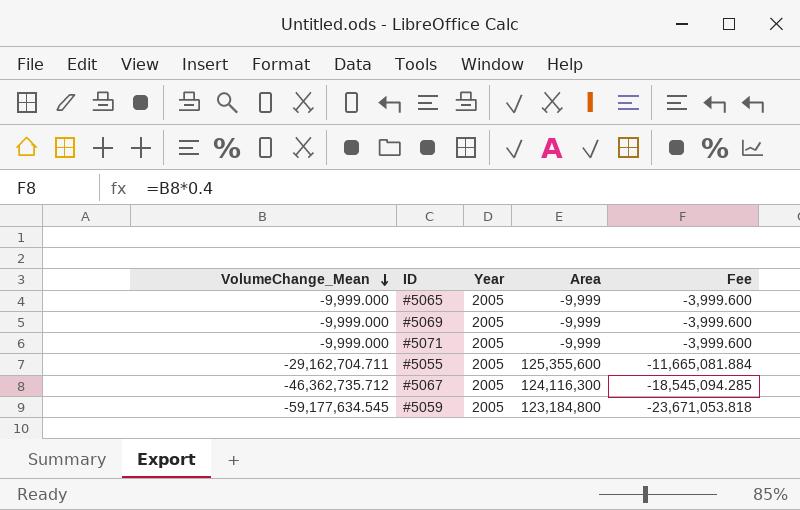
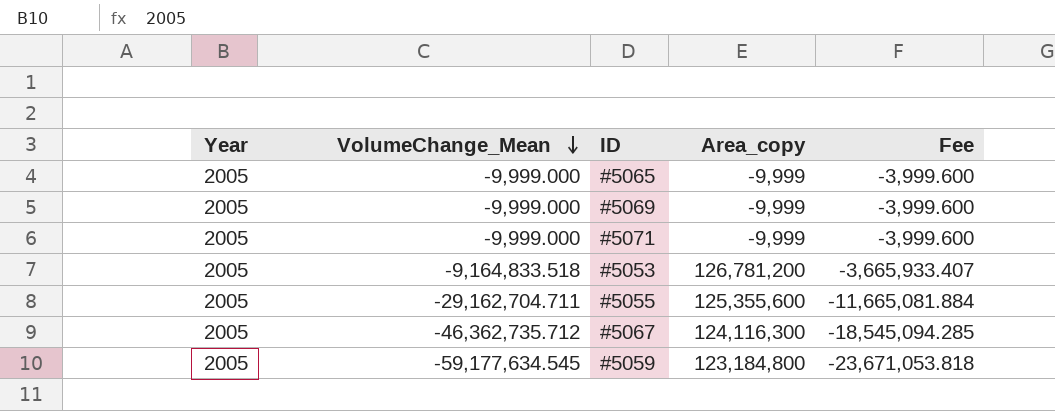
column Year | position: 3 -> 1
column name: Area -> Area_copy
row #5053: none -> 2005 | -9,164,833.518 | 126,781,200 | -3,665,933.407

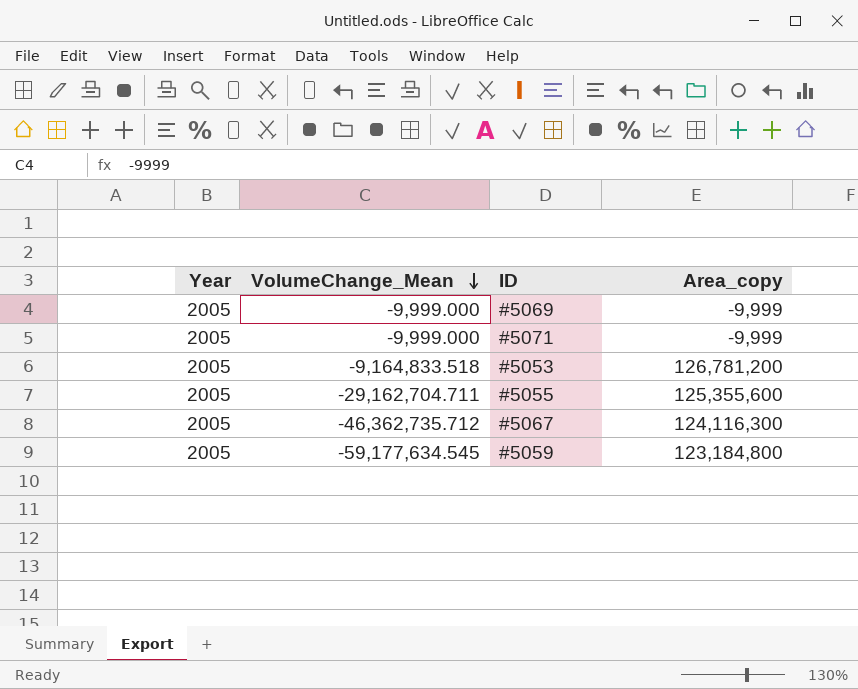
column Fee | formula: [VolumeChange_Mean] * 0.4 -> none
row #5065: 2005 | -9,999.000 | -9,999 | -3,999.600 -> none

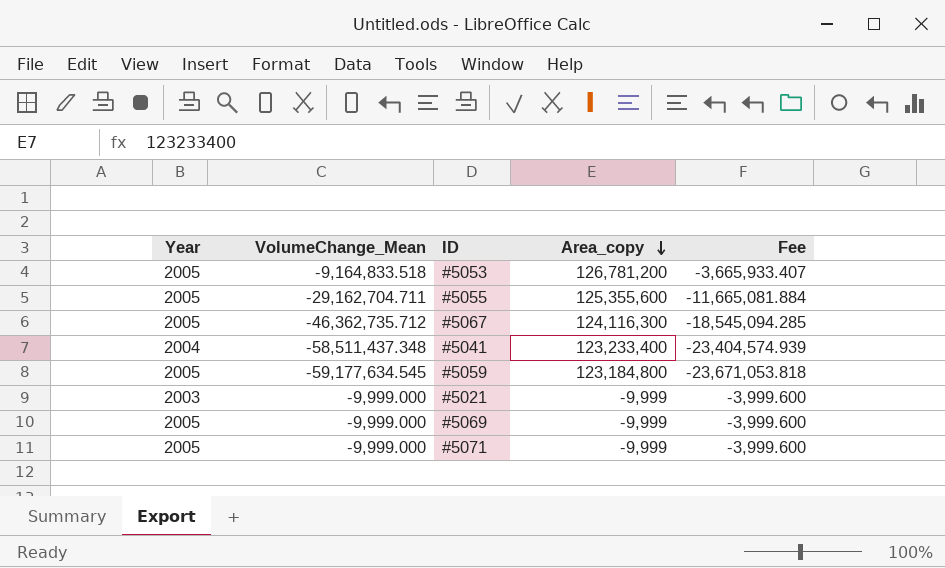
row order: VolumeChange_Mean descending -> Area_copy descending
column Fee | formula: none -> [VolumeChange_Mean] * 0.4
row #5041: none -> 2004 | -58,511,437.348 | 123,233,400 | -23,404,574.939
row #5021: none -> 2003 | -9,999.000 | -9,999 | -3,999.600

